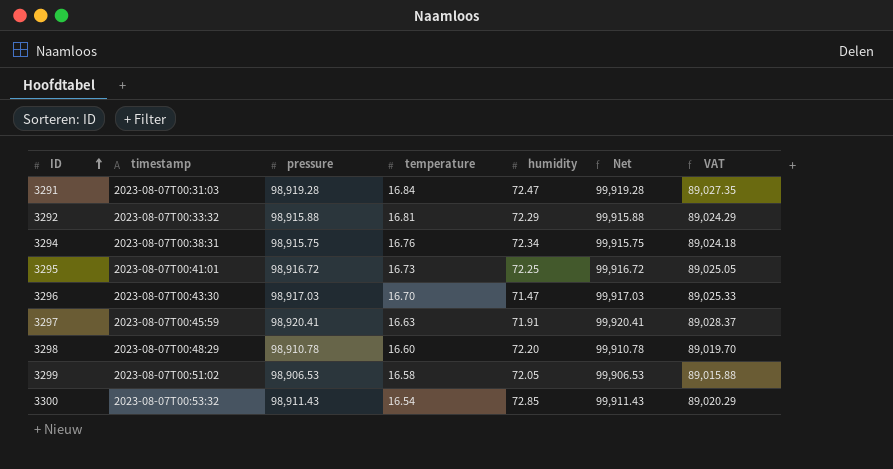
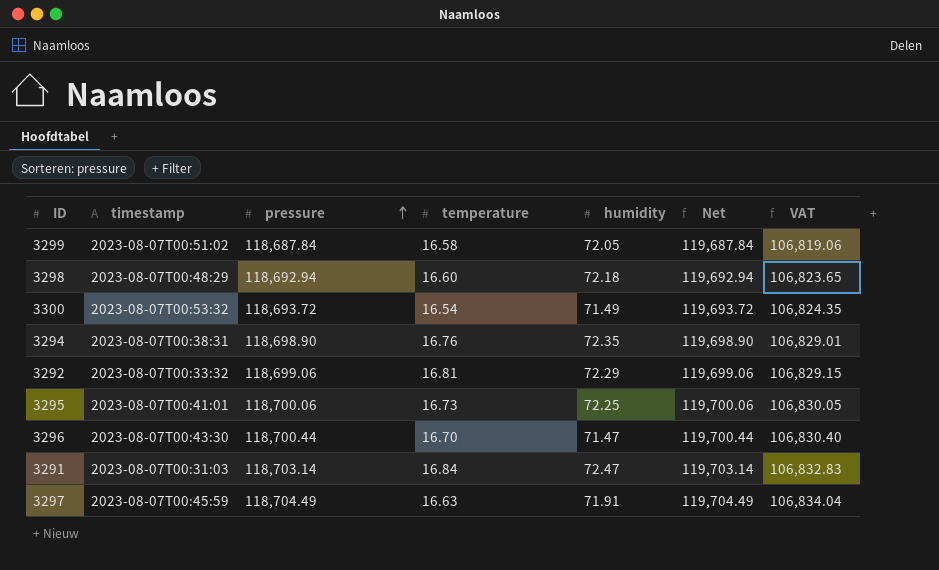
row order: ID ascending -> pressure ascending
3299 | pressure: 98,906.53 -> 118,687.84
3299 | Net: 99,906.53 -> 119,687.84
3299 | VAT: 89,015.88 -> 106,819.06
3298 | pressure: 98,910.78 -> 118,692.94
3298 | humidity: 72.20 -> 72.18
3298 | Net: 99,910.78 -> 119,692.94
3298 | VAT: 89,019.70 -> 106,823.65
3300 | pressure: 98,911.43 -> 118,693.72
3300 | humidity: 72.85 -> 71.49
3300 | Net: 99,911.43 -> 119,693.72
3300 | VAT: 89,020.29 -> 106,824.35
3294 | pressure: 98,915.75 -> 118,698.90
3294 | humidity: 72.34 -> 72.35
3294 | Net: 99,915.75 -> 119,698.90
3294 | VAT: 89,024.18 -> 106,829.01
3292 | pressure: 98,915.88 -> 118,699.06
3292 | Net: 99,915.88 -> 119,699.06
3292 | VAT: 89,024.29 -> 106,829.15
3295 | pressure: 98,916.72 -> 118,700.06
3295 | Net: 99,916.72 -> 119,700.06
3295 | VAT: 89,025.05 -> 106,830.05
3296 | pressure: 98,917.03 -> 118,700.44
3296 | Net: 99,917.03 -> 119,700.44
3296 | VAT: 89,025.33 -> 106,830.40
3291 | pressure: 98,919.28 -> 118,703.14
3291 | Net: 99,919.28 -> 119,703.14
3291 | VAT: 89,027.35 -> 106,832.83
3297 | pressure: 98,920.41 -> 118,704.49
3297 | Net: 99,920.41 -> 119,704.49
3297 | VAT: 89,028.37 -> 106,834.04

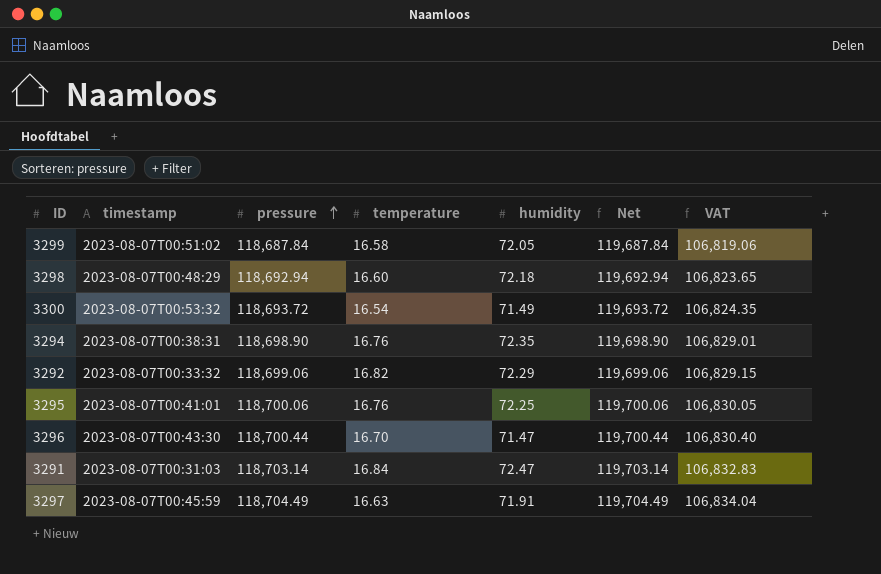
3292 | temperature: 16.81 -> 16.82
3295 | temperature: 16.73 -> 16.76

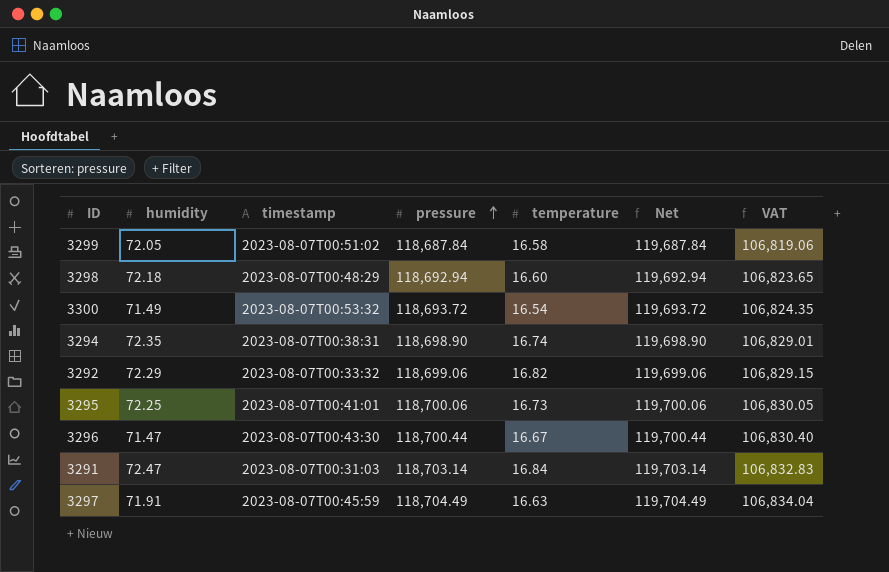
column humidity | position: 5 -> 2
3294 | temperature: 16.76 -> 16.74
3295 | temperature: 16.76 -> 16.73
3296 | temperature: 16.70 -> 16.67

